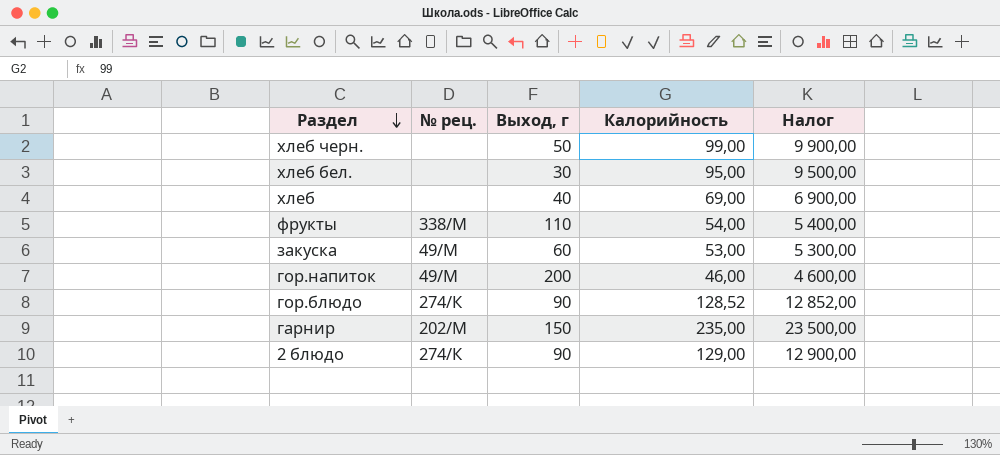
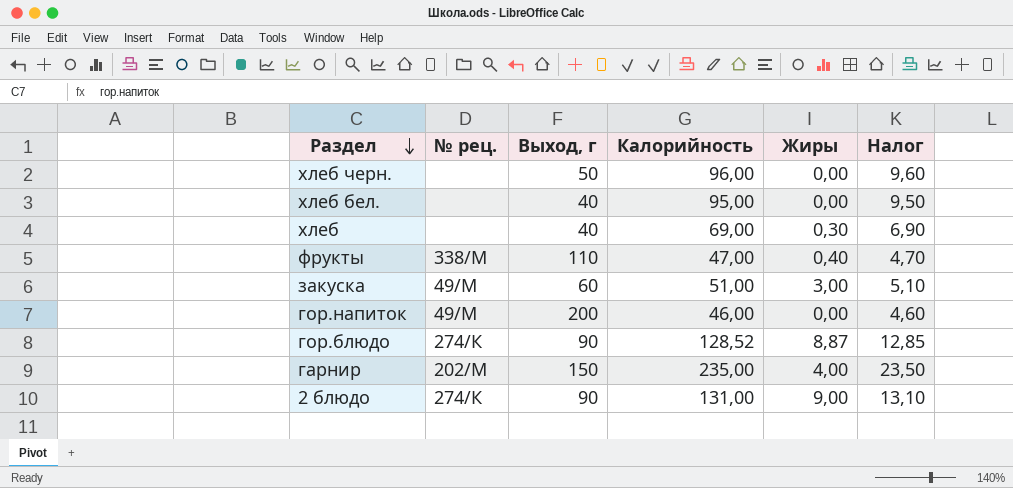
column Жиры | position: none -> 5
column Налог | formula: [Калорийность] * 100 -> [Калорийность] * 0,1
хлеб черн. | Калорийность: 99,00 -> 96,00
хлеб бел. | Выход, г: 30 -> 40
фрукты | Калорийность: 54,00 -> 47,00
закуска | Калорийность: 53,00 -> 51,00
2 блюдо | Калорийность: 129,00 -> 131,00

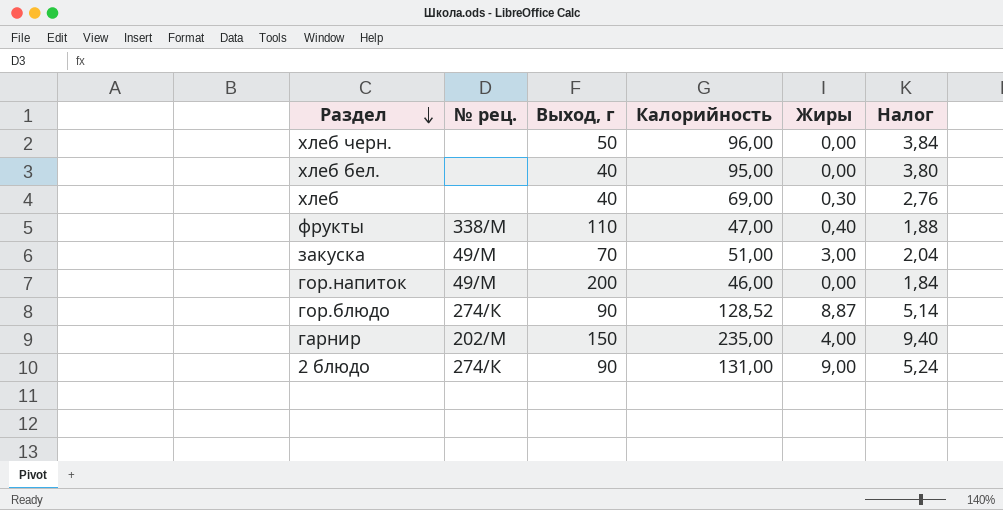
column Налог | formula: [Калорийность] * 0,1 -> [Калорийность] * 0,04
закуска | Выход, г: 60 -> 70

